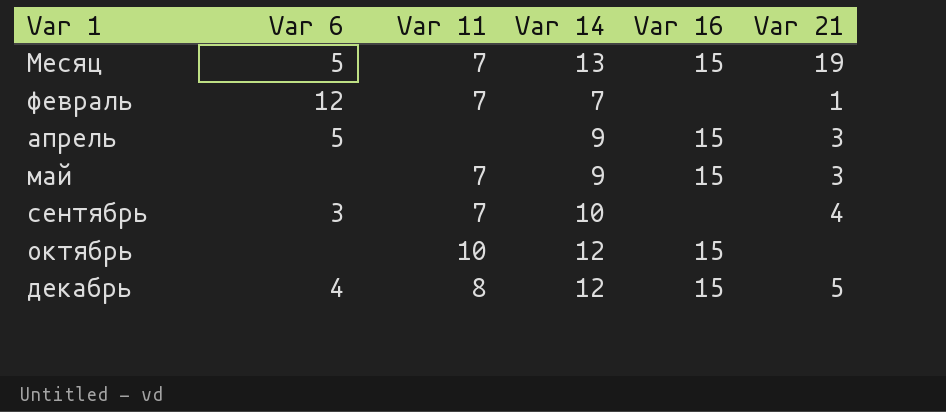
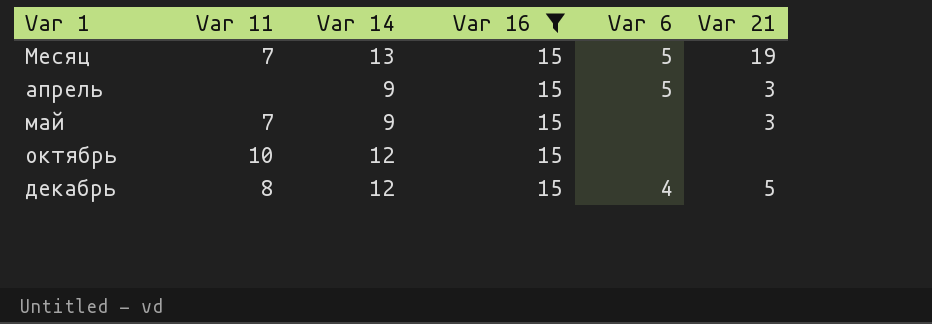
filter: none -> Var 16 = 15
column Var 6 | position: 2 -> 5

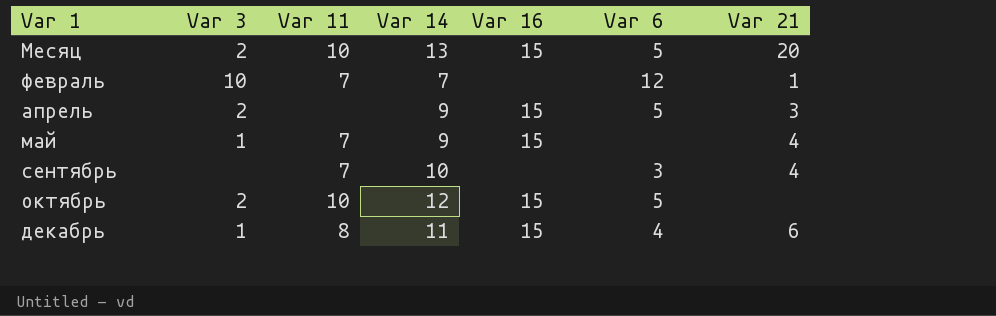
filter: Var 16 = 15 -> none
column Var 3 | position: none -> 2
Месяц | Var 11: 7 -> 10
Месяц | Var 21: 19 -> 20
май | Var 21: 3 -> 4
октябрь | Var 6: none -> 5
декабрь | Var 14: 12 -> 11
декабрь | Var 21: 5 -> 6

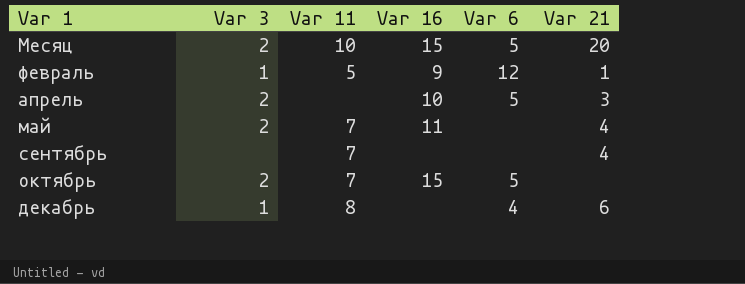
column Var 14 | position: 4 -> none
февраль | Var 3: 10 -> 1
февраль | Var 11: 7 -> 5
февраль | Var 16: none -> 9
апрель | Var 16: 15 -> 10
май | Var 3: 1 -> 2
май | Var 16: 15 -> 11
сентябрь | Var 6: 3 -> none
октябрь | Var 11: 10 -> 7
декабрь | Var 16: 15 -> none

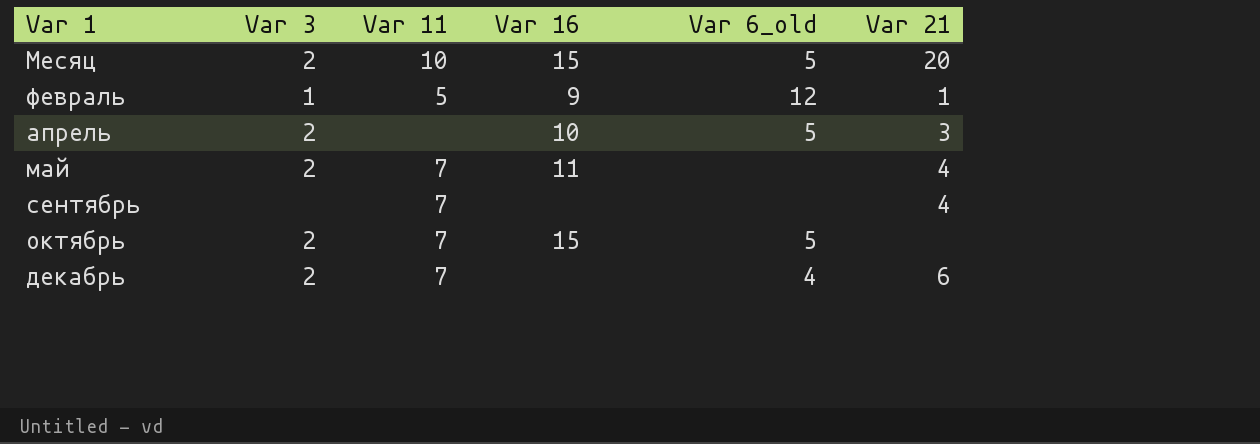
column name: Var 6 -> Var 6_old
декабрь | Var 3: 1 -> 2
декабрь | Var 11: 8 -> 7

